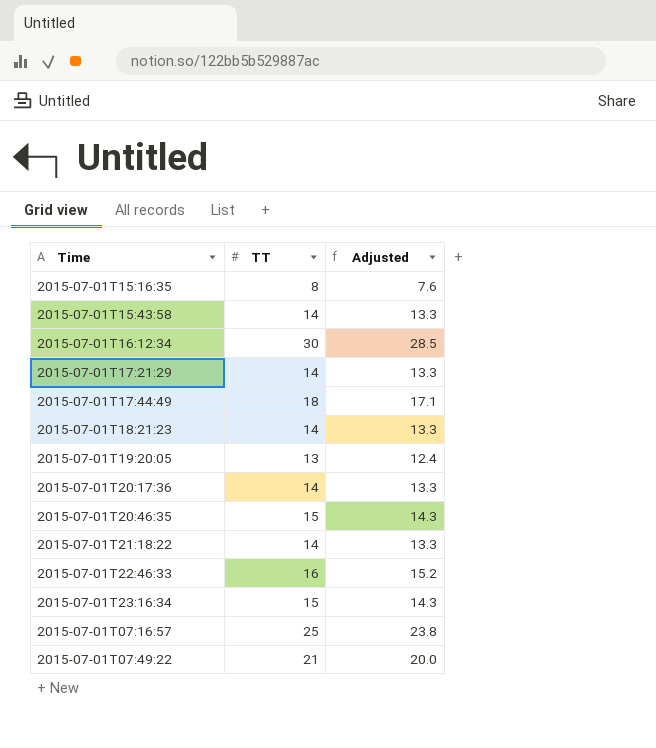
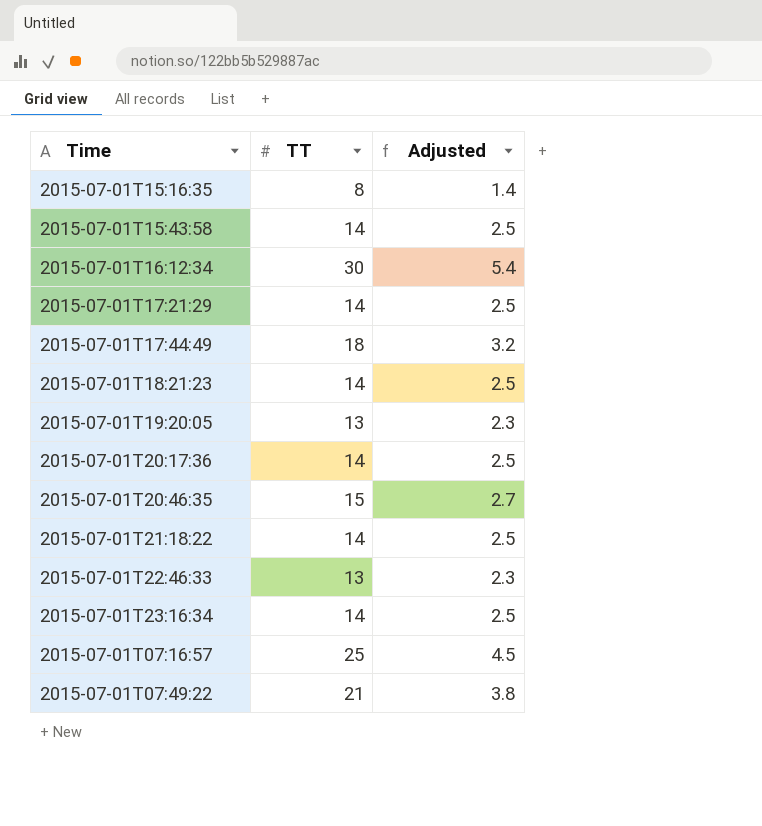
column Adjusted | formula: [TT] * 0.95 -> [TT] * 0.18
2015-07-01T22:46:33 | TT: 16 -> 13
2015-07-01T23:16:34 | TT: 15 -> 14

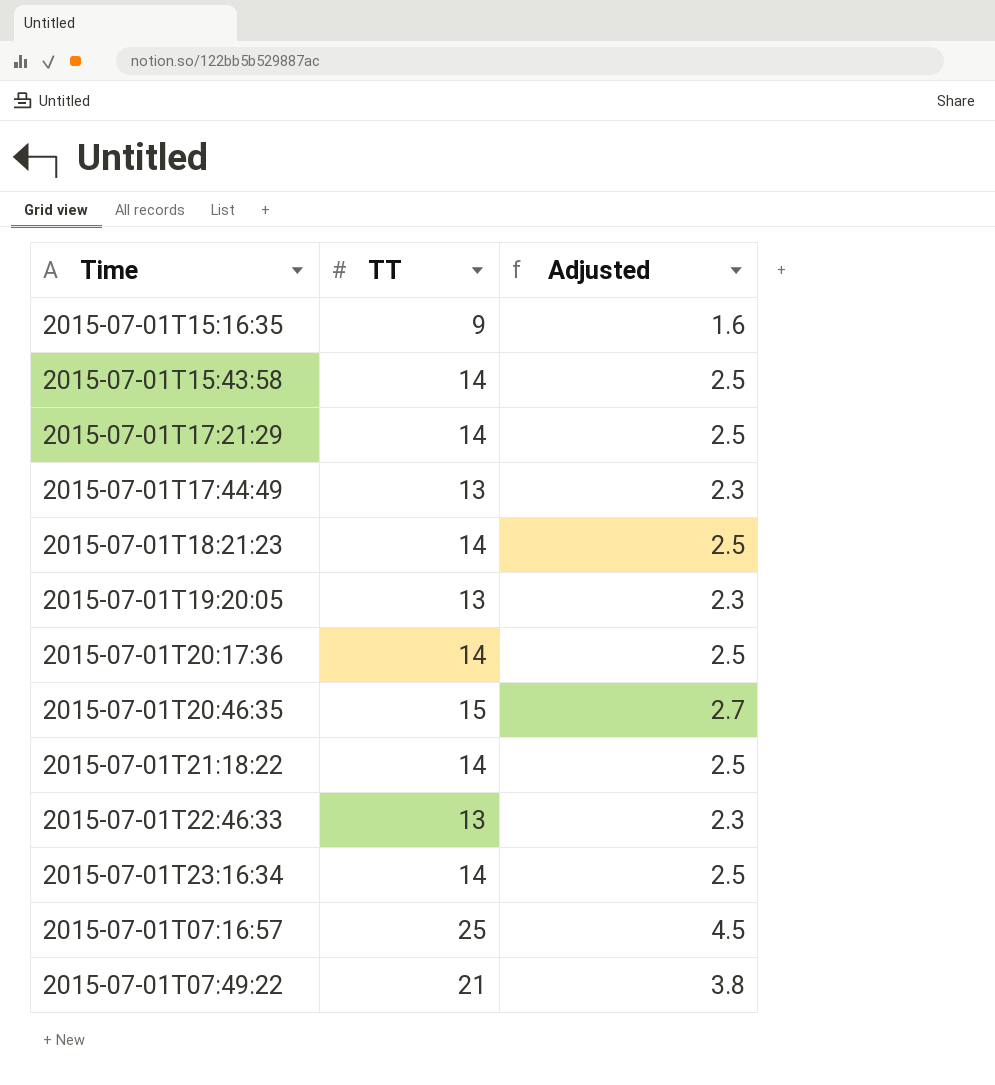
row 2015-07-01T16:12:34: 30 | 5.4 -> none
2015-07-01T15:16:35 | TT: 8 -> 9
2015-07-01T15:16:35 | Adjusted: 1.4 -> 1.6
2015-07-01T17:44:49 | TT: 18 -> 13
2015-07-01T17:44:49 | Adjusted: 3.2 -> 2.3

